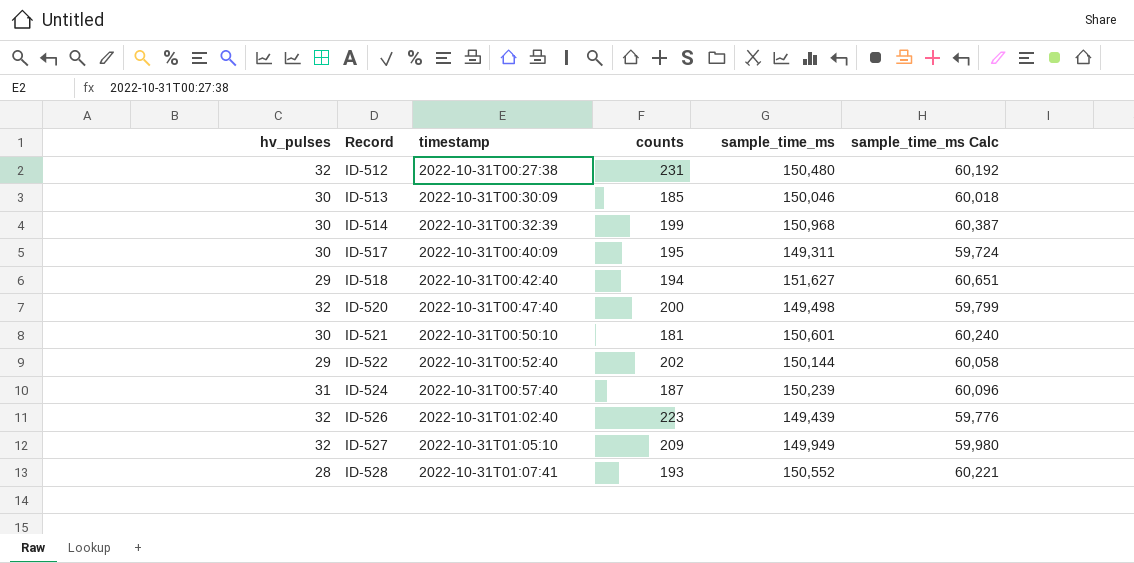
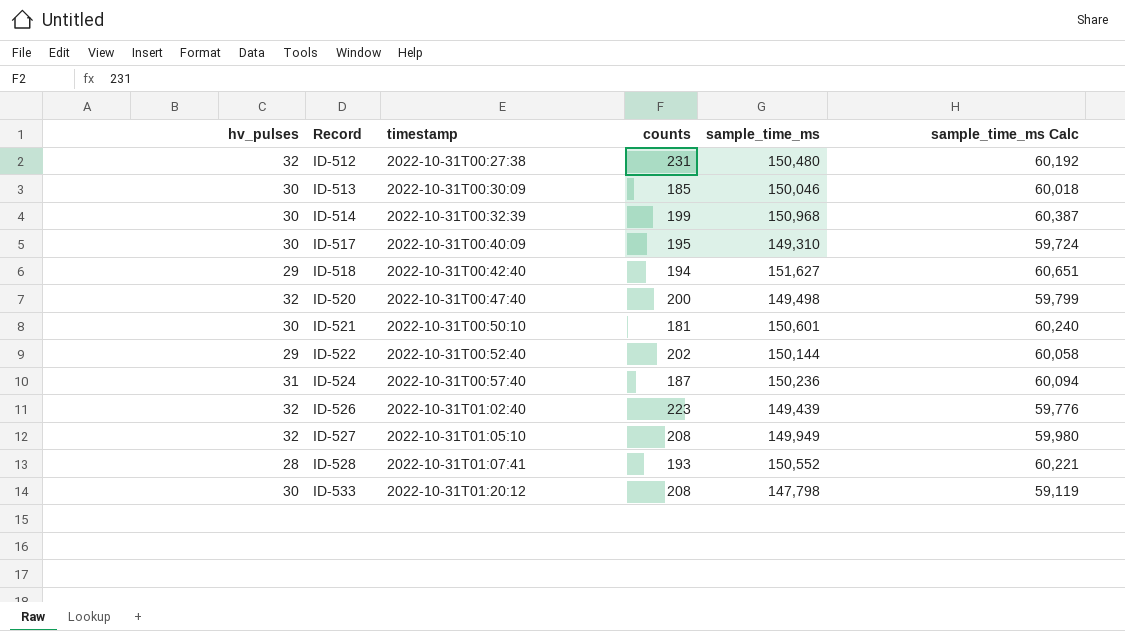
ID-517 | sample_time_ms: 149,311 -> 149,310
ID-524 | sample_time_ms: 150,239 -> 150,236
ID-524 | sample_time_ms Calc: 60,096 -> 60,094
ID-527 | counts: 209 -> 208
row ID-533: none -> 30 | 2022-10-31T01:20:12 | 208 | 147,798 | 59,119

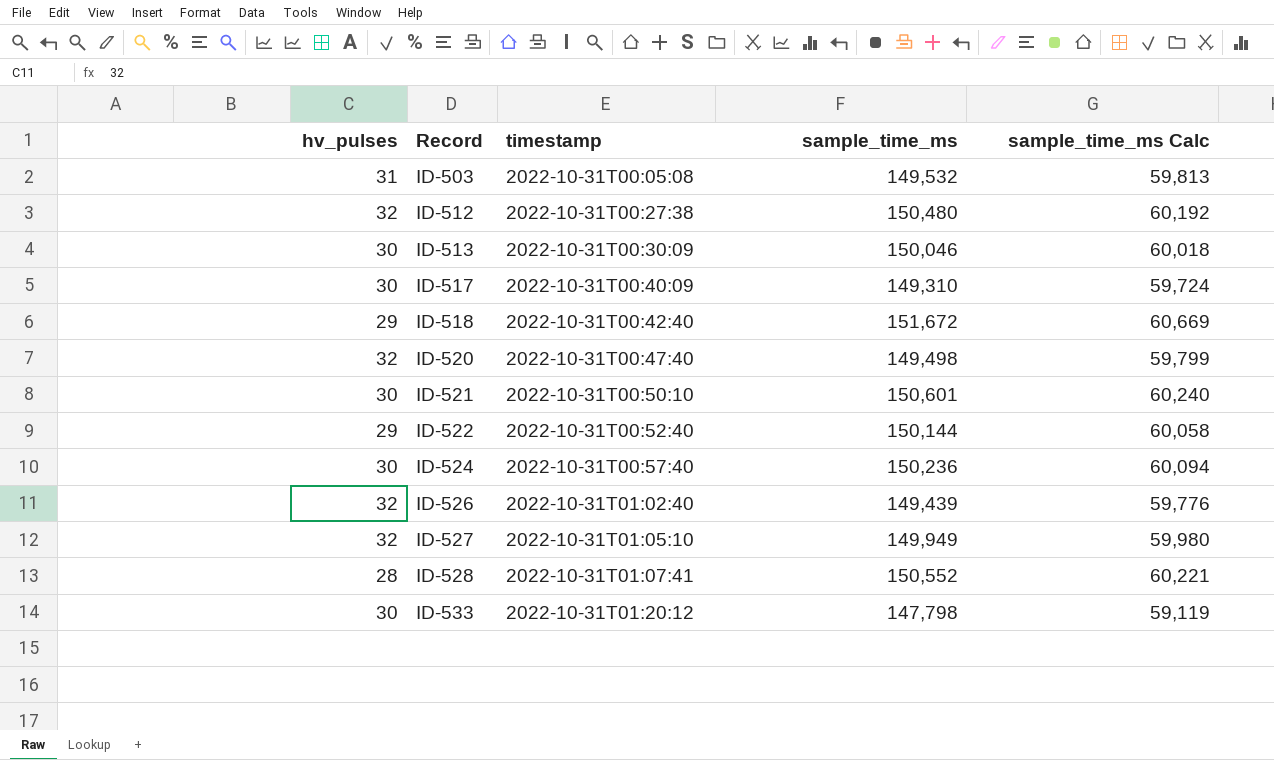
column counts | position: 4 -> none
row ID-514: 30 | 2022-10-31T00:32:39 | 199 | 150,968 | 60,387 -> none
row ID-503: none -> 31 | 2022-10-31T00:05:08 | 149,532 | 59,813
ID-518 | sample_time_ms: 151,627 -> 151,672
ID-518 | sample_time_ms Calc: 60,651 -> 60,669
ID-524 | hv_pulses: 31 -> 30

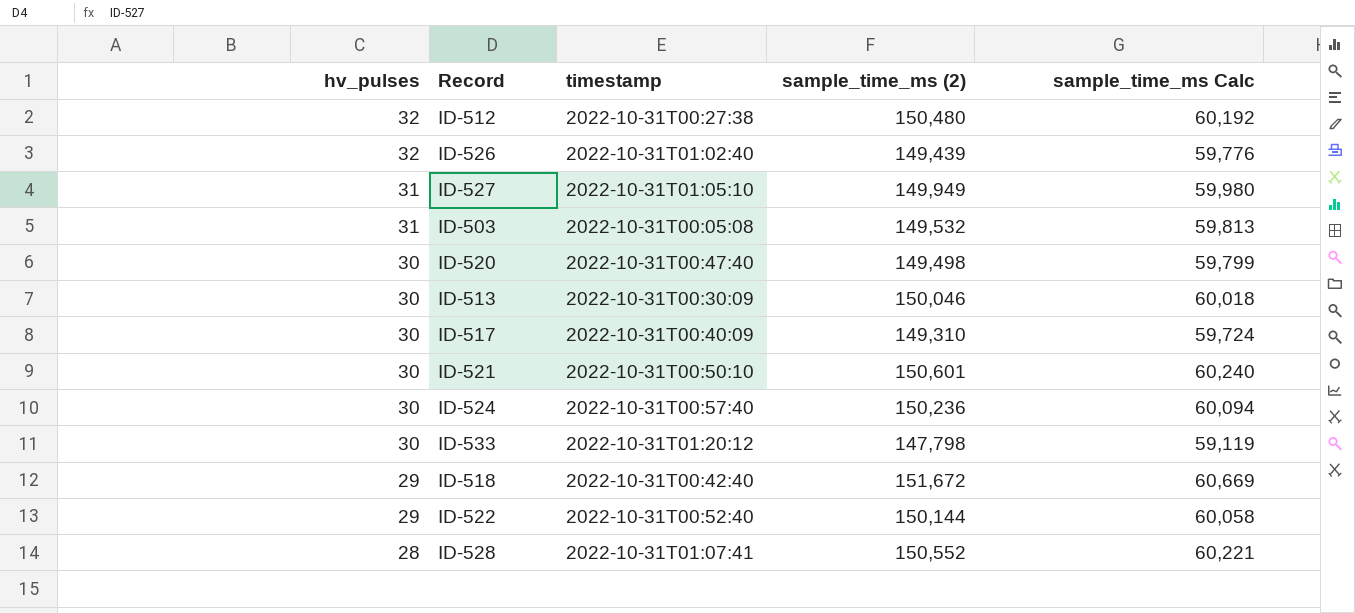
row order: Record ascending -> hv_pulses descending
column name: sample_time_ms -> sample_time_ms (2)
ID-527 | hv_pulses: 32 -> 31
ID-520 | hv_pulses: 32 -> 30

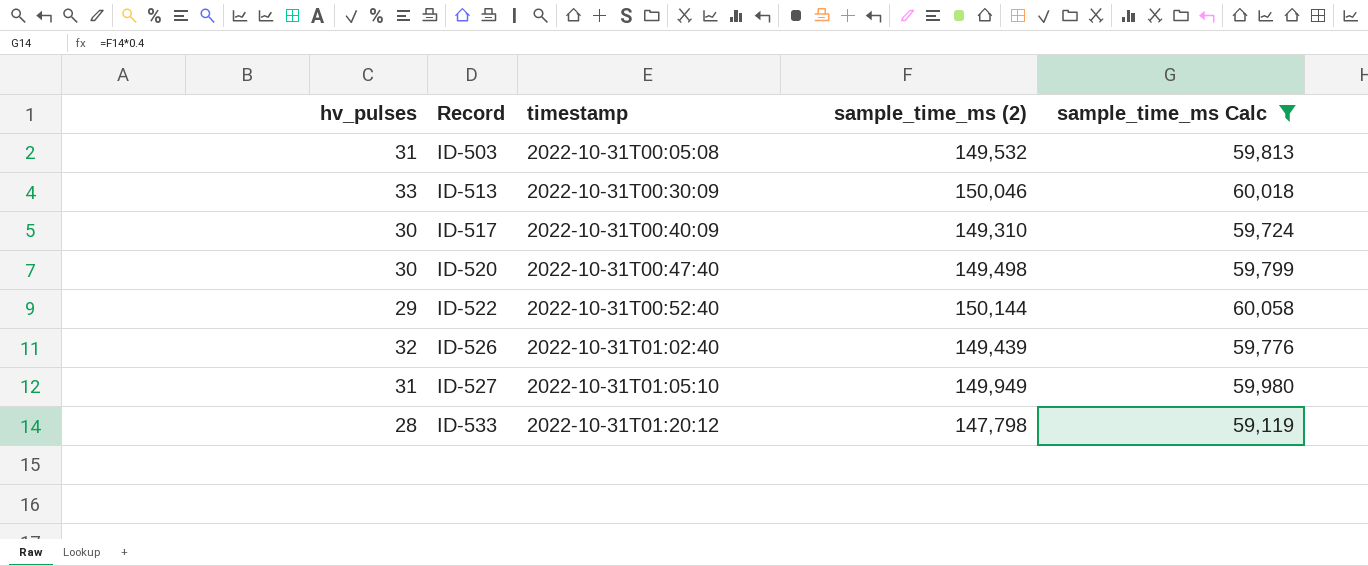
filter: none -> sample_time_ms Calc <= 60,058
row order: hv_pulses descending -> Record ascending
ID-513 | hv_pulses: 30 -> 33
ID-533 | hv_pulses: 30 -> 28

